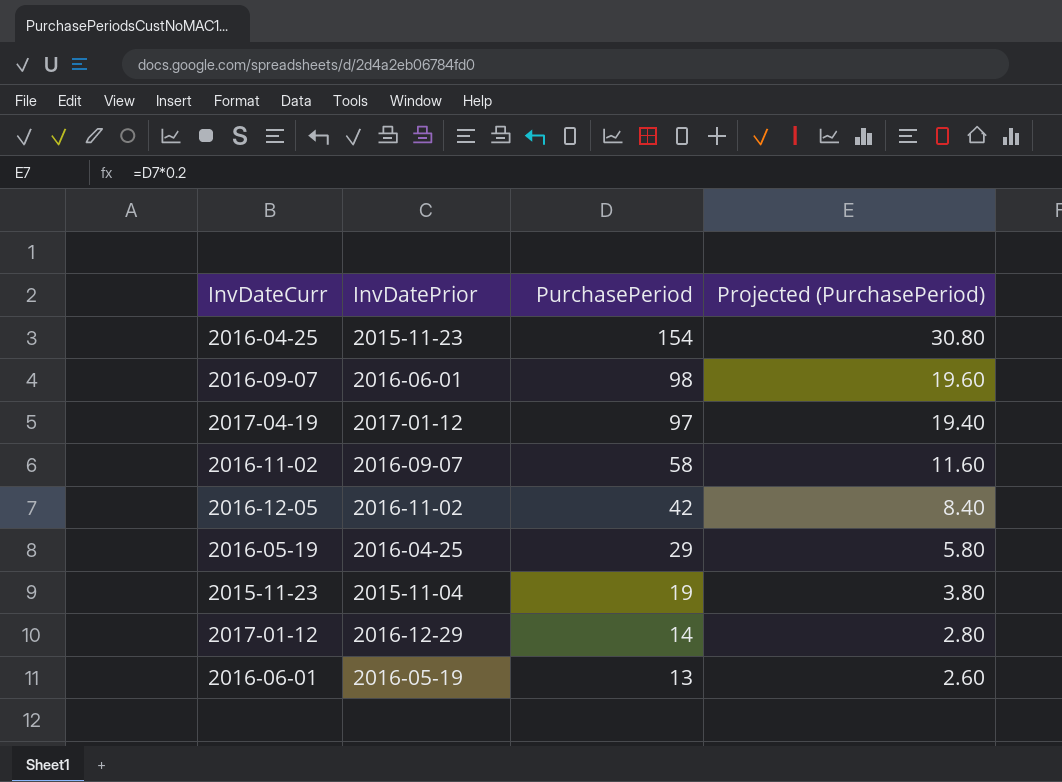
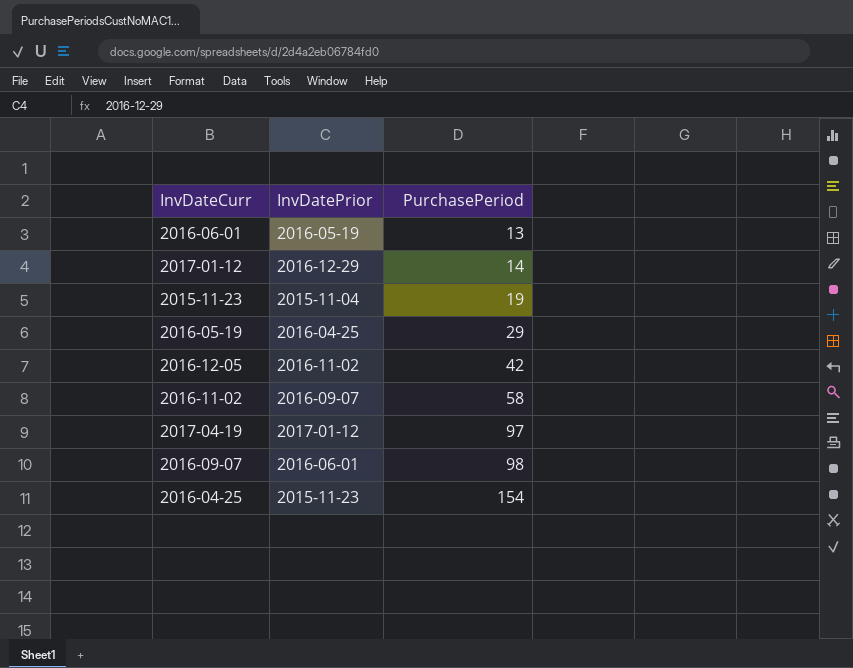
row order: PurchasePeriod descending -> PurchasePeriod ascending
column Projected (PurchasePeriod) | formula: [PurchasePeriod] * 0.2 -> none

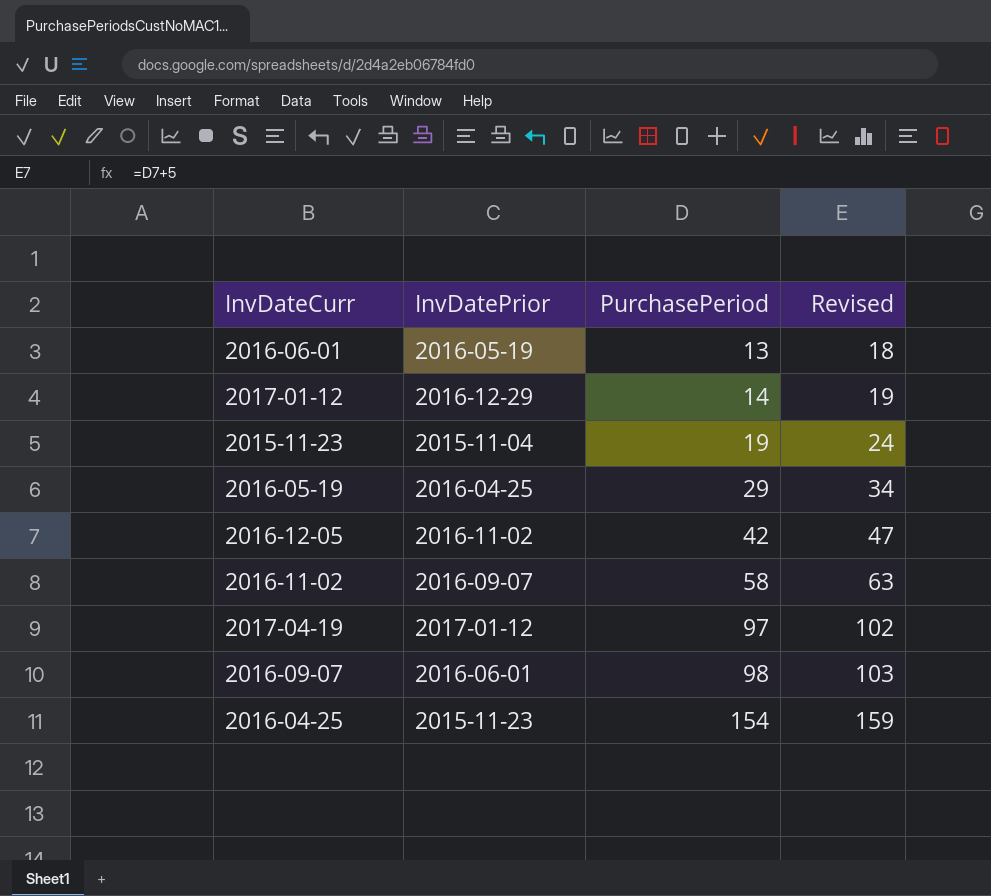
column Revised | formula: none -> [PurchasePeriod] + 5

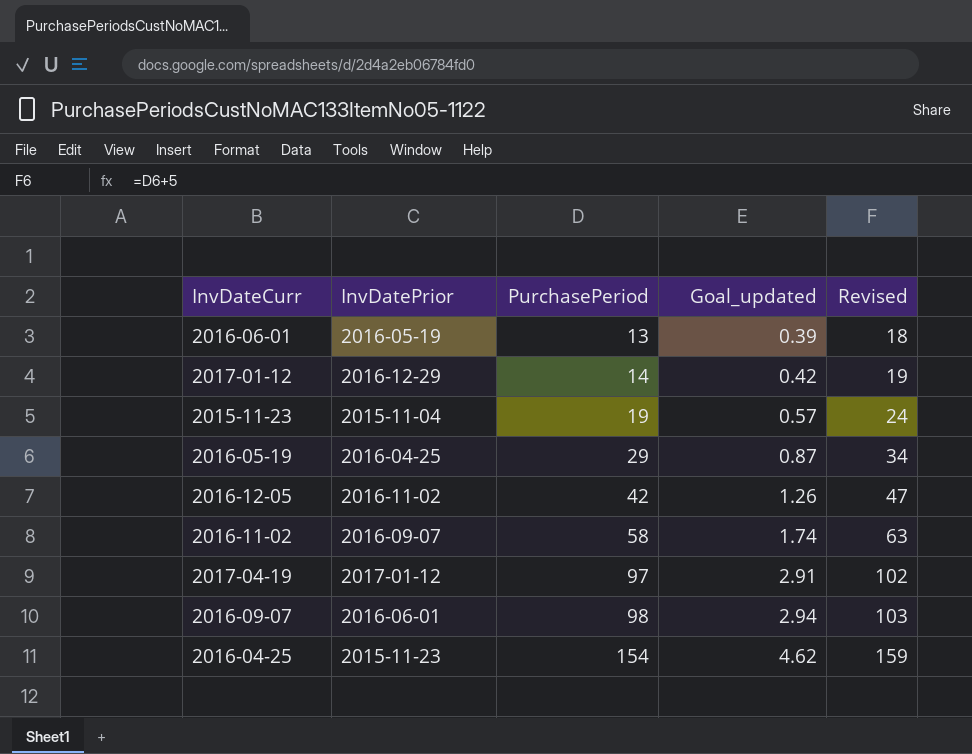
column Goal_updated | formula: none -> [PurchasePeriod] * 0.03

